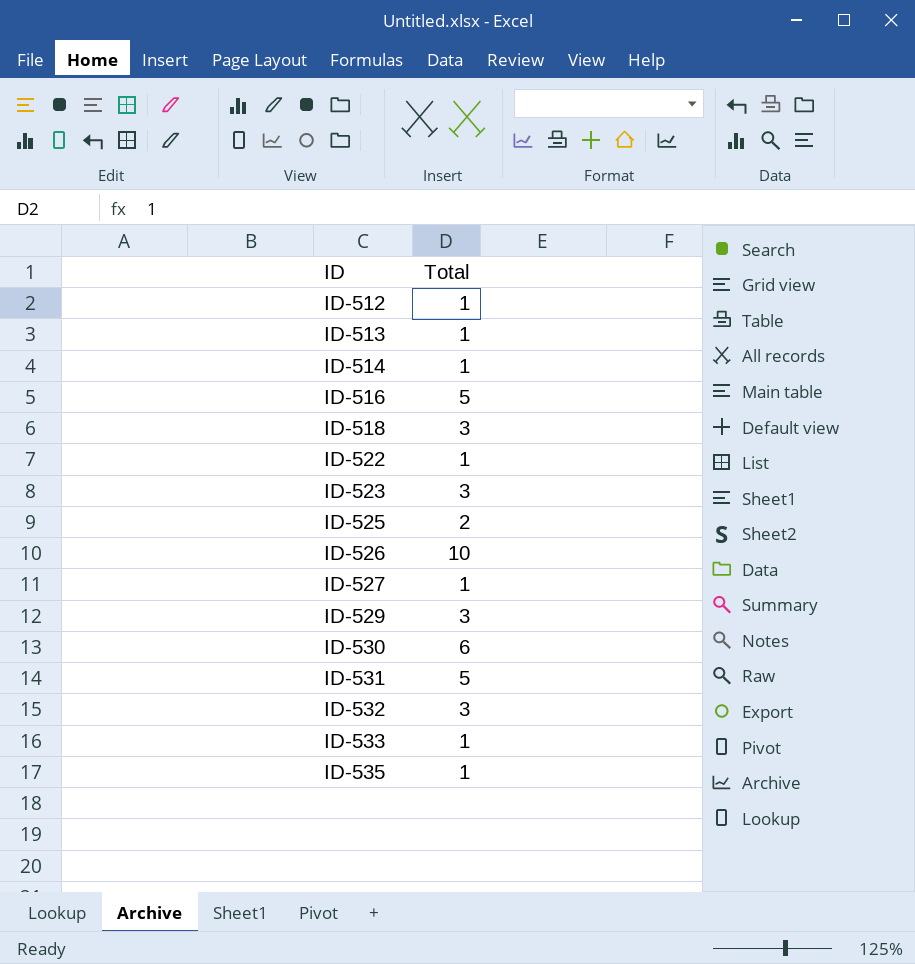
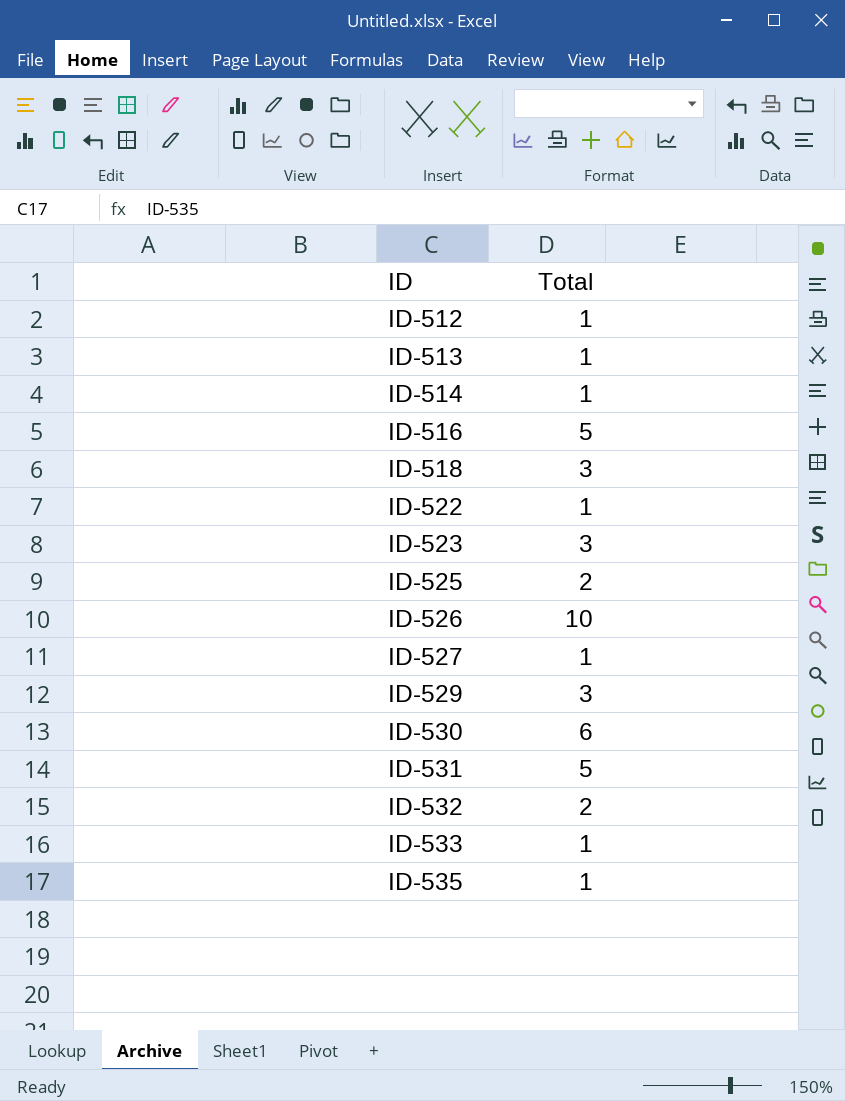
ID-532 | Total: 3 -> 2

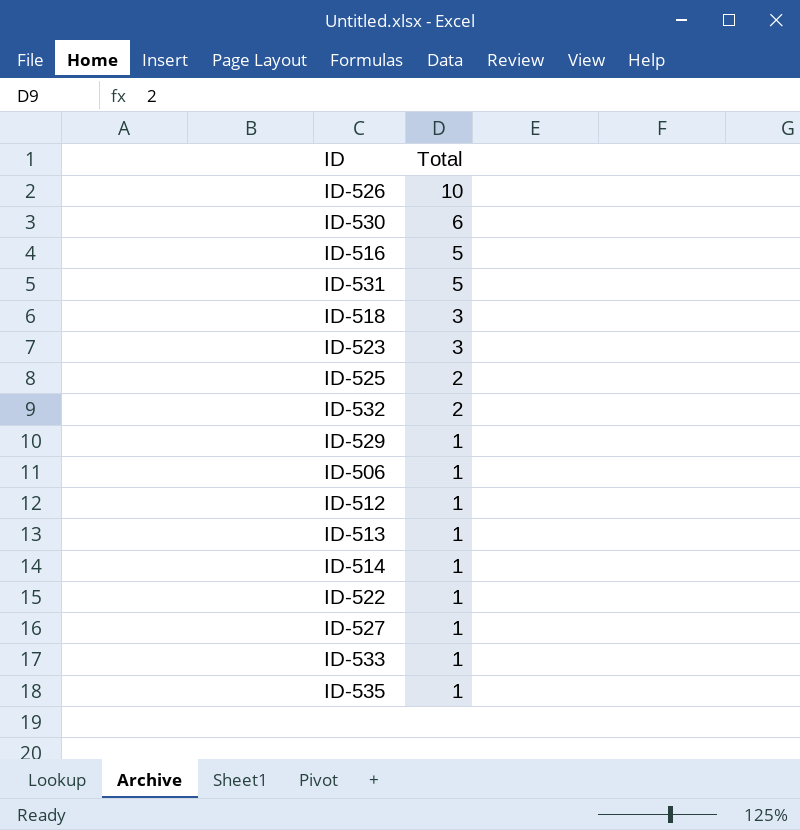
row order: ID ascending -> Total descending
ID-529 | Total: 3 -> 1
row ID-506: none -> 1

